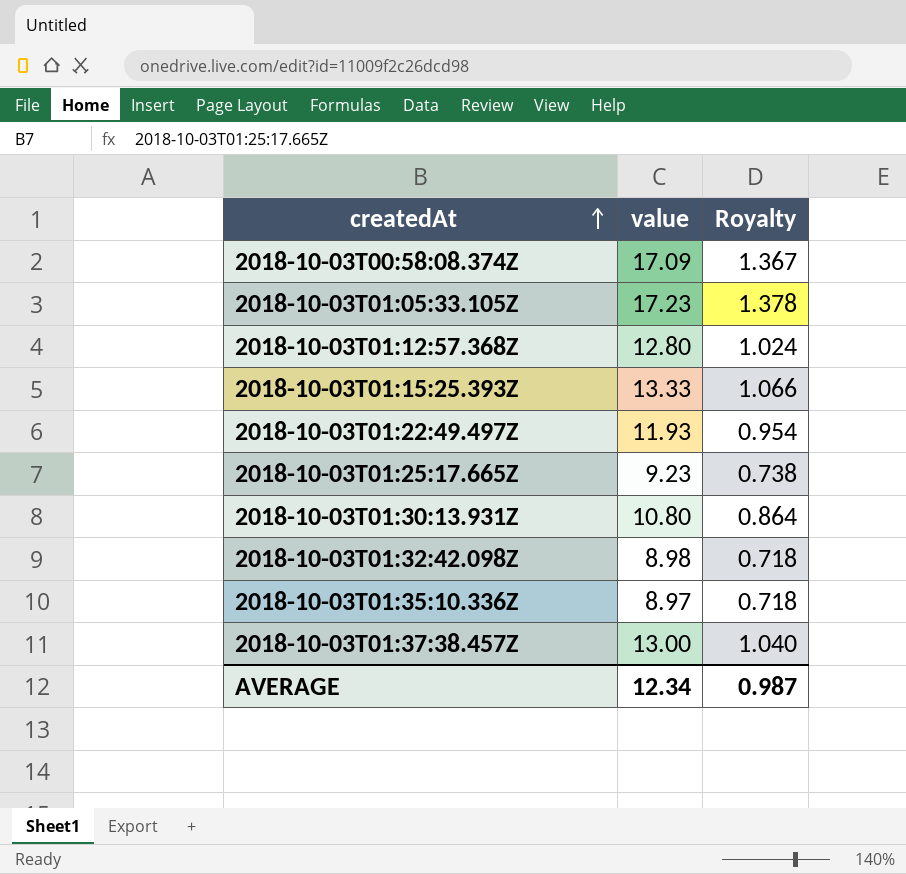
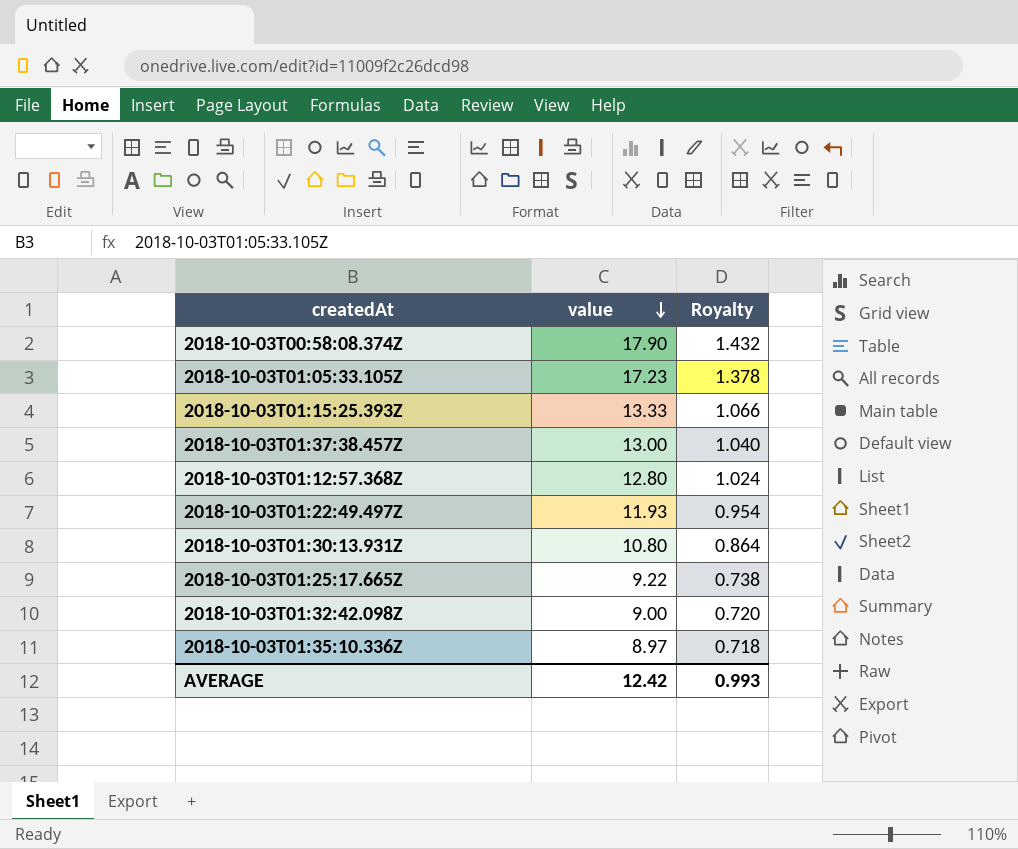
row order: createdAt ascending -> value descending
2018-10-03T00:58:08.374Z | value: 17.09 -> 17.90
2018-10-03T00:58:08.374Z | Royalty: 1.367 -> 1.432
2018-10-03T01:25:17.665Z | value: 9.23 -> 9.22
2018-10-03T01:32:42.098Z | value: 8.98 -> 9.00
2018-10-03T01:32:42.098Z | Royalty: 0.718 -> 0.720
AVERAGE | value: 12.34 -> 12.42
AVERAGE | Royalty: 0.987 -> 0.993

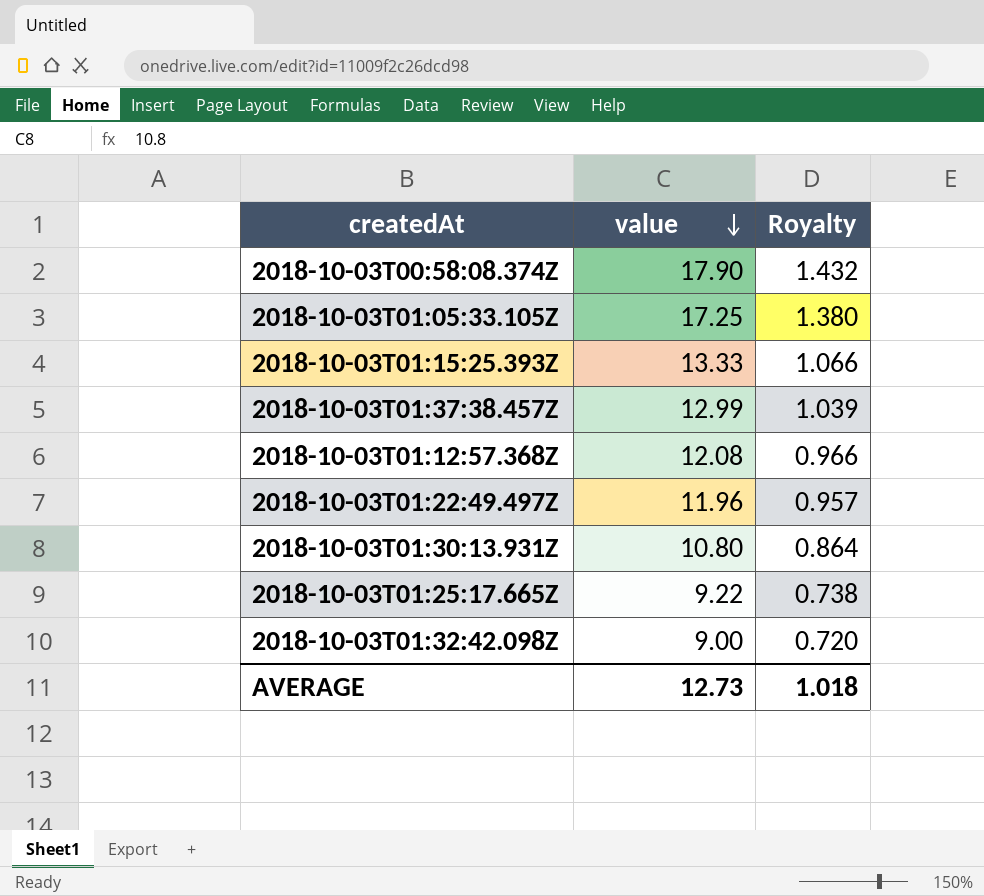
row 2018-10-03T01:35:10.336Z: 8.97 | 0.718 -> none
2018-10-03T01:05:33.105Z | value: 17.23 -> 17.25
2018-10-03T01:05:33.105Z | Royalty: 1.378 -> 1.380
2018-10-03T01:37:38.457Z | value: 13.00 -> 12.99
2018-10-03T01:37:38.457Z | Royalty: 1.040 -> 1.039
2018-10-03T01:12:57.368Z | value: 12.80 -> 12.08
2018-10-03T01:12:57.368Z | Royalty: 1.024 -> 0.966
2018-10-03T01:22:49.497Z | value: 11.93 -> 11.96
2018-10-03T01:22:49.497Z | Royalty: 0.954 -> 0.957
AVERAGE | value: 12.42 -> 12.73
AVERAGE | Royalty: 0.993 -> 1.018

